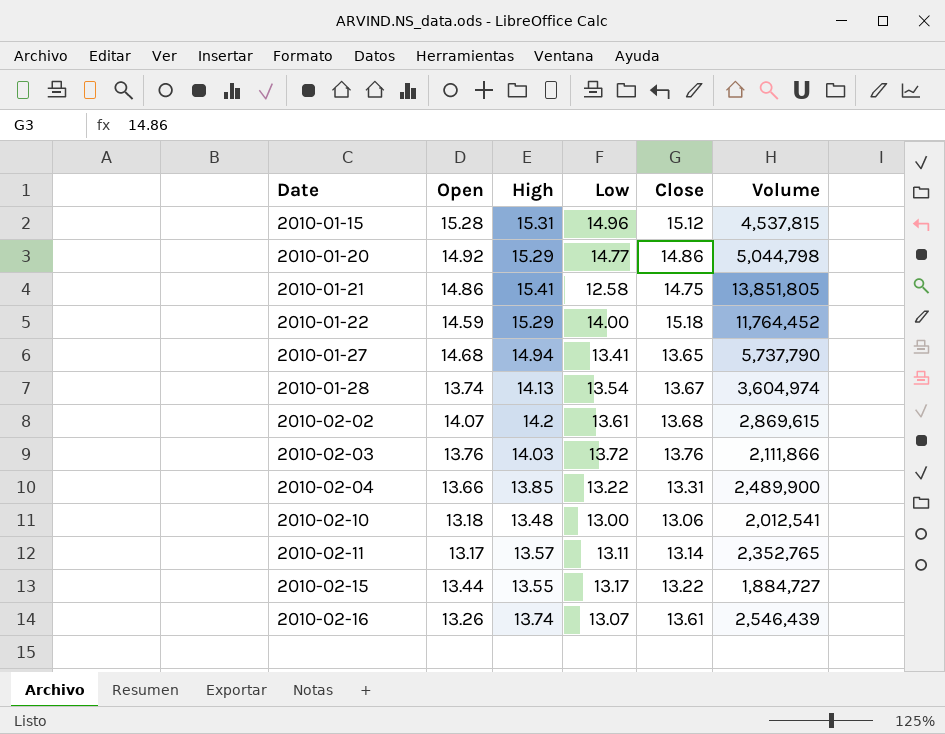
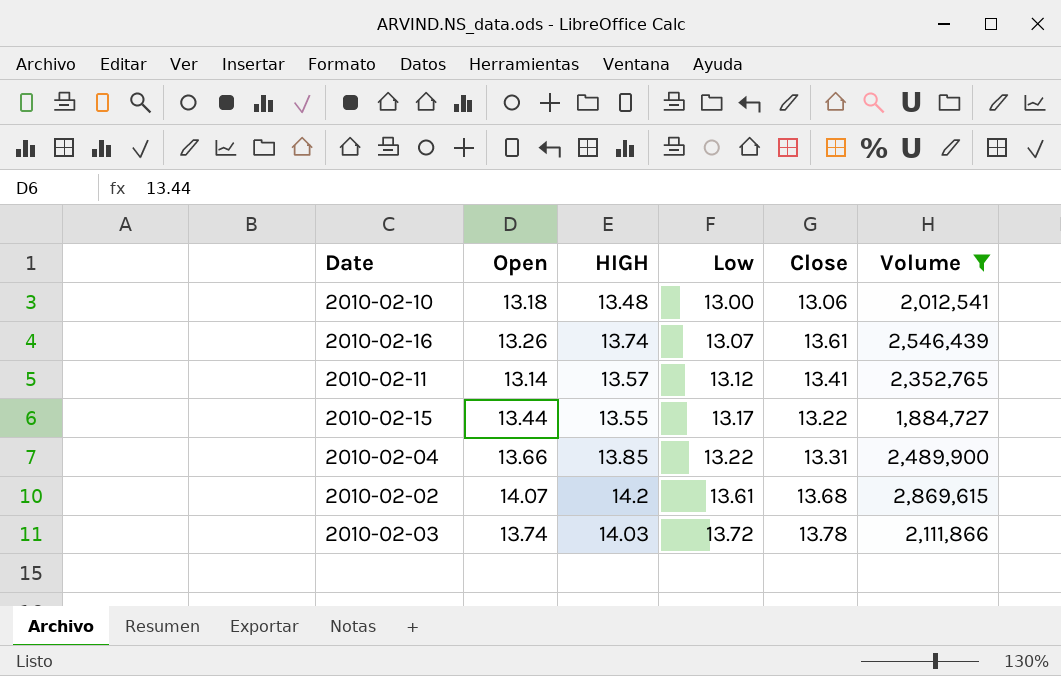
filter: none -> Volume <= 2,869,615
row order: Date ascending -> Low ascending
column name: High -> HIGH
2010-02-11 | Open: 13.17 -> 13.14
2010-02-11 | Low: 13.11 -> 13.12
2010-02-11 | Close: 13.14 -> 13.41
2010-02-03 | Open: 13.76 -> 13.74
2010-02-03 | Close: 13.76 -> 13.78

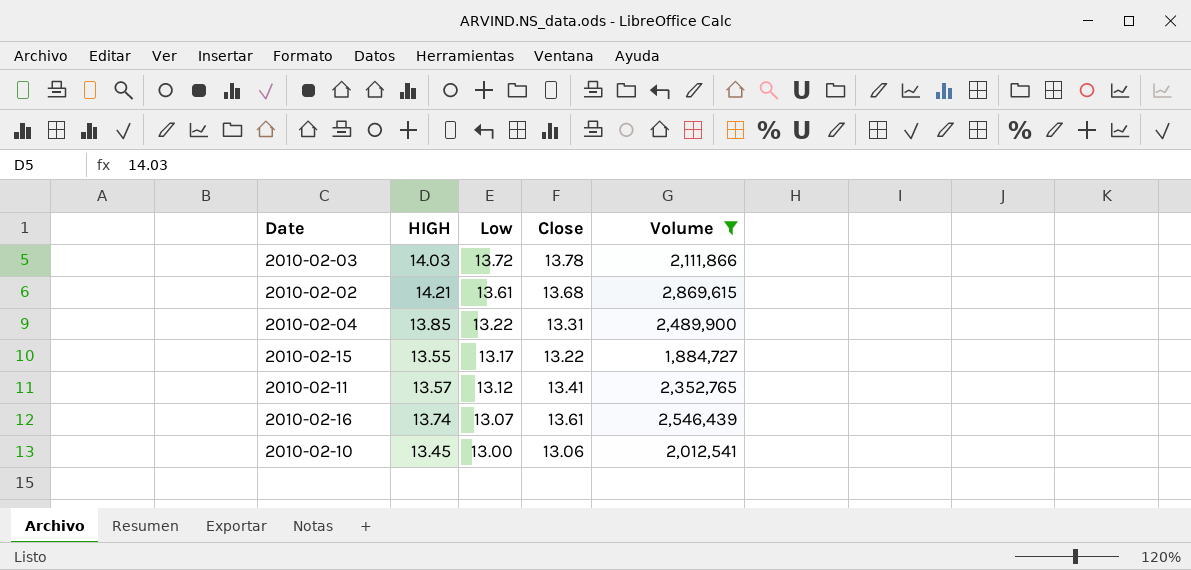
row order: Low ascending -> Low descending
column Open | position: 2 -> none
2010-02-02 | HIGH: 14.2 -> 14.21
2010-02-10 | HIGH: 13.48 -> 13.45

